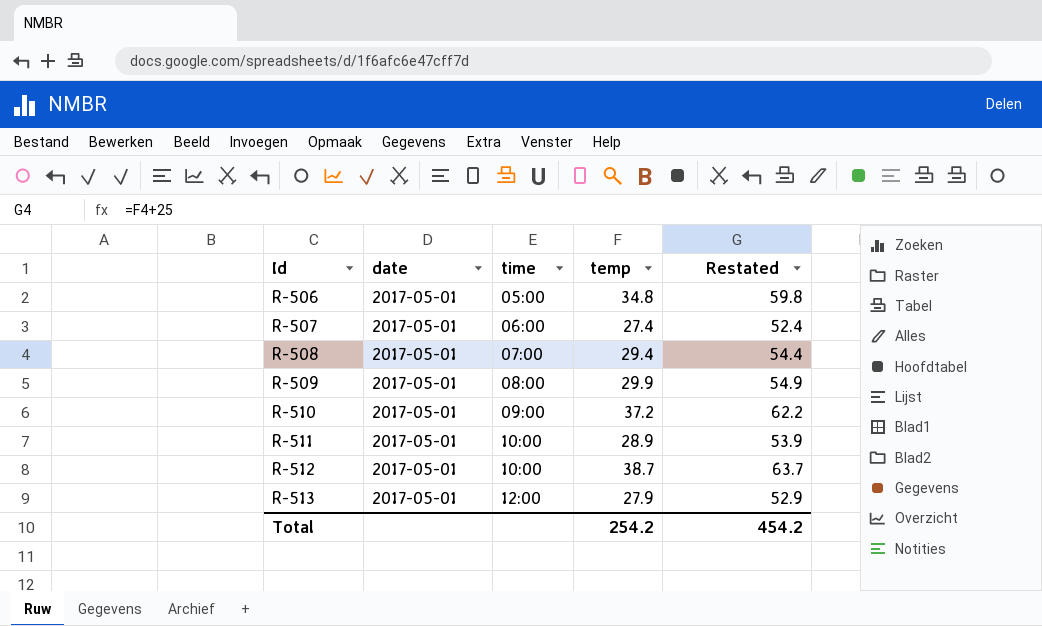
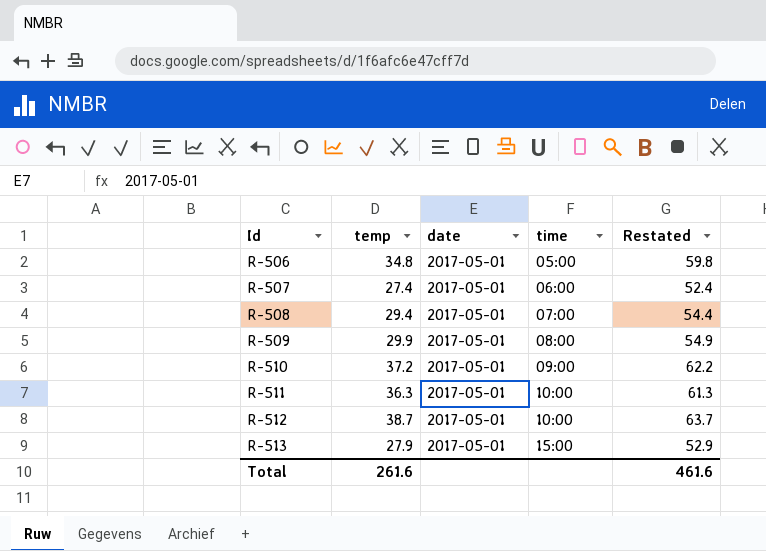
column temp | position: 4 -> 2
R-511 | temp: 28.9 -> 36.3
R-511 | Restated: 53.9 -> 61.3
R-513 | time: 12:00 -> 15:00
Total | temp: 254.2 -> 261.6
Total | Restated: 454.2 -> 461.6

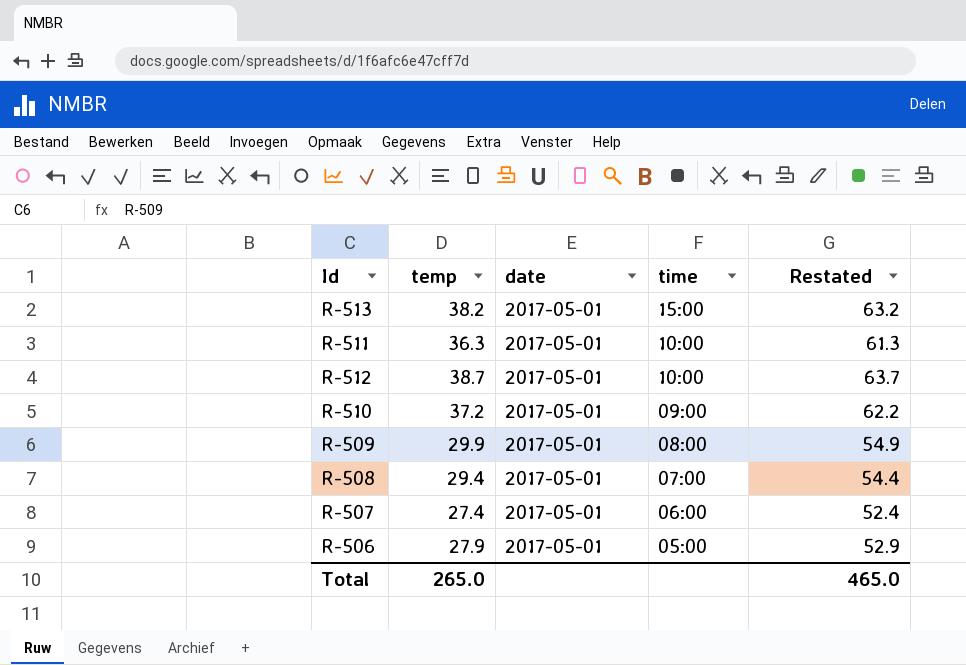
row order: Id ascending -> time descending
R-513 | temp: 27.9 -> 38.2
R-513 | Restated: 52.9 -> 63.2
R-506 | temp: 34.8 -> 27.9
R-506 | Restated: 59.8 -> 52.9
Total | temp: 261.6 -> 265.0
Total | Restated: 461.6 -> 465.0

